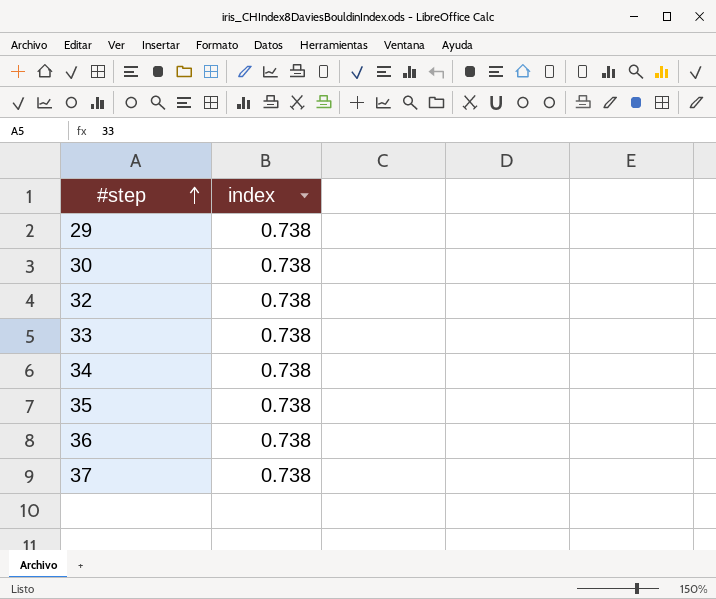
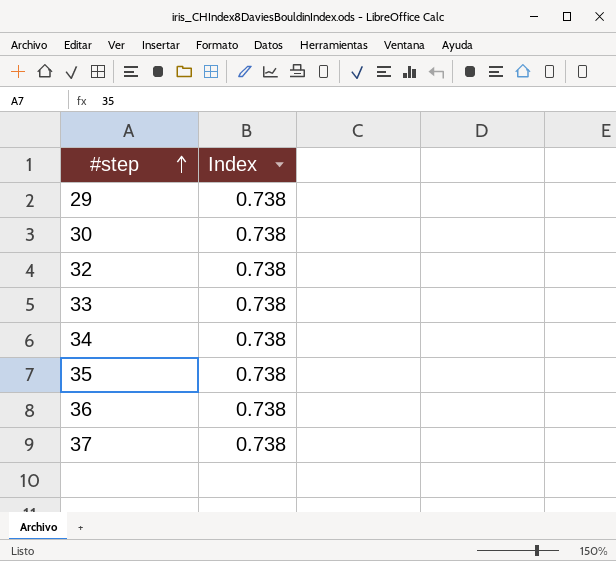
column name: index -> Index

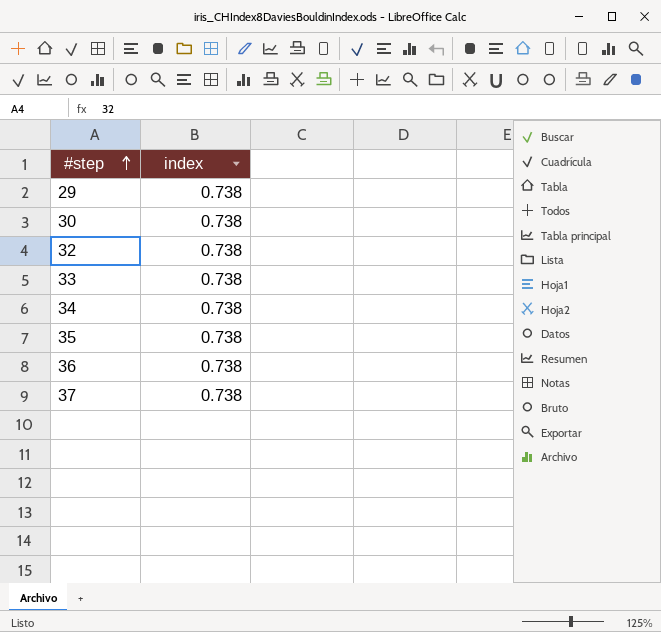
column name: Index -> index

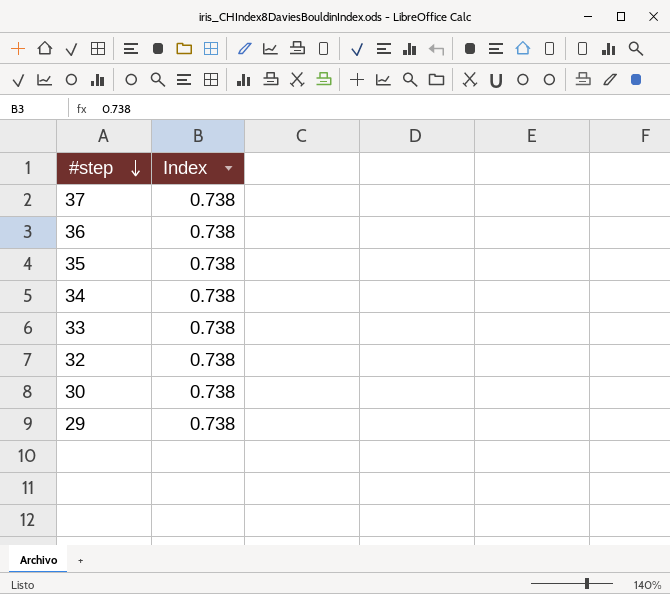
row order: #step ascending -> #step descending
column name: index -> Index

